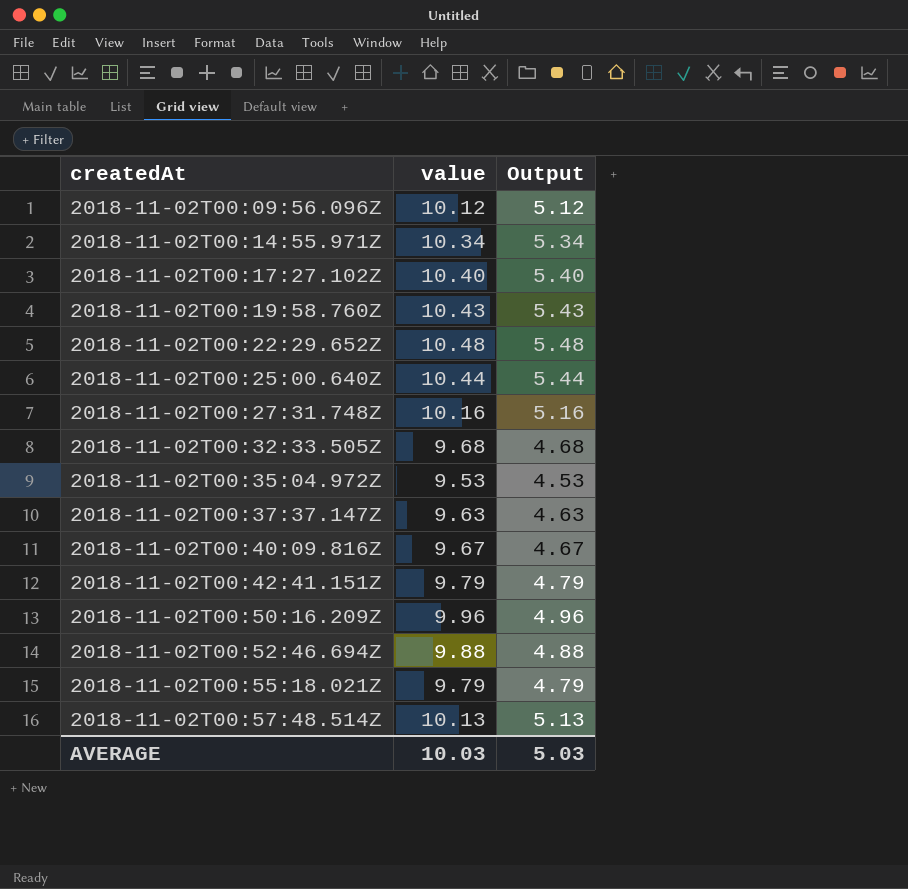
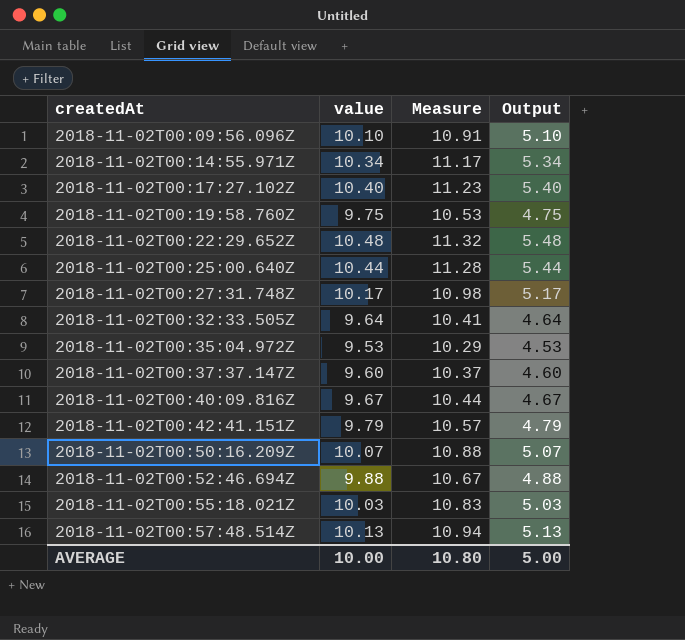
column Measure | formula: none -> [value] * 1.08
2018-11-02T00:09:56.096Z | value: 10.12 -> 10.10
2018-11-02T00:09:56.096Z | Output: 5.12 -> 5.10
2018-11-02T00:19:58.760Z | value: 10.43 -> 9.75
2018-11-02T00:19:58.760Z | Output: 5.43 -> 4.75
2018-11-02T00:27:31.748Z | value: 10.16 -> 10.17
2018-11-02T00:27:31.748Z | Output: 5.16 -> 5.17
2018-11-02T00:32:33.505Z | value: 9.68 -> 9.64
2018-11-02T00:32:33.505Z | Output: 4.68 -> 4.64
2018-11-02T00:37:37.147Z | value: 9.63 -> 9.60
2018-11-02T00:37:37.147Z | Output: 4.63 -> 4.60
2018-11-02T00:50:16.209Z | value: 9.96 -> 10.07
2018-11-02T00:50:16.209Z | Output: 4.96 -> 5.07
2018-11-02T00:55:18.021Z | value: 9.79 -> 10.03
2018-11-02T00:55:18.021Z | Output: 4.79 -> 5.03
AVERAGE | value: 10.03 -> 10.00
AVERAGE | Output: 5.03 -> 5.00

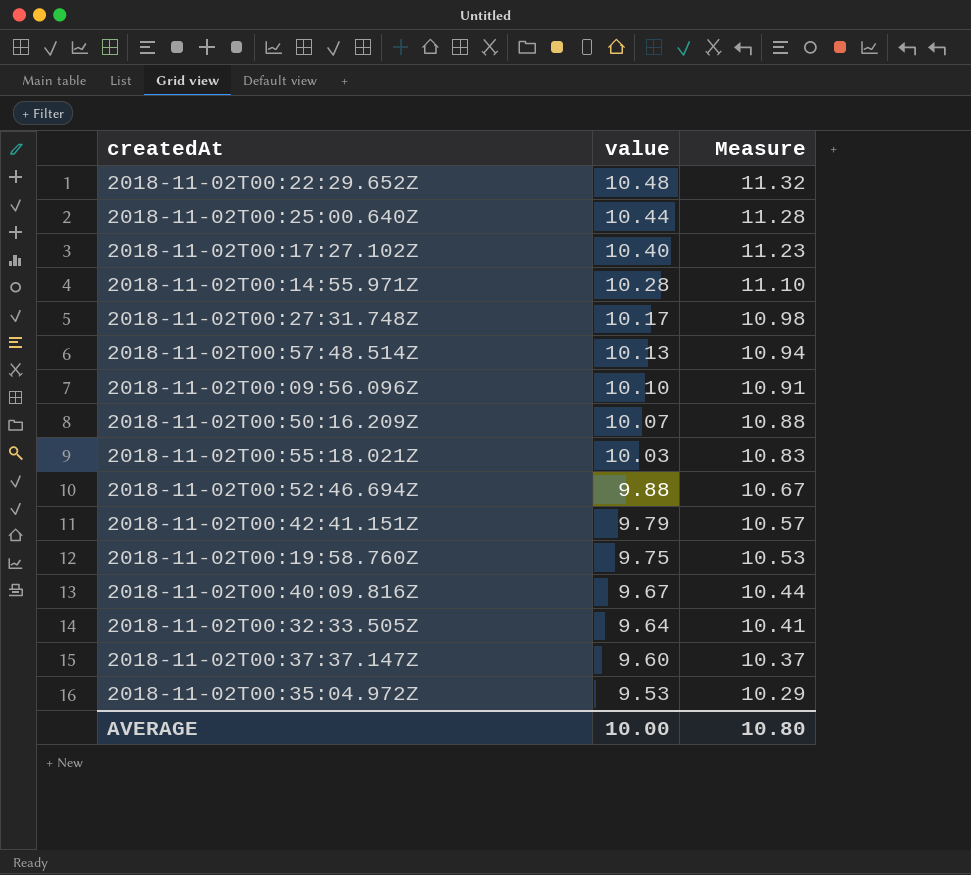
row order: createdAt ascending -> value descending
column Output | formula: [value] - 5 -> none
2018-11-02T00:14:55.971Z | value: 10.34 -> 10.28
2018-11-02T00:14:55.971Z | Measure: 11.17 -> 11.10

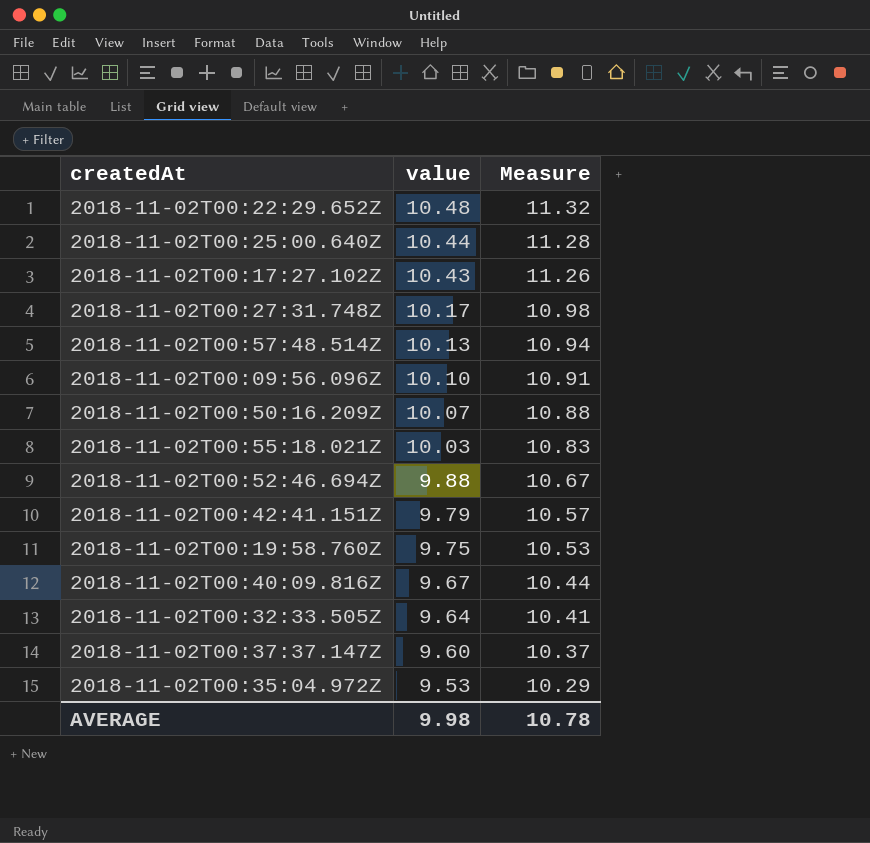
row 2018-11-02T00:14:55.971Z: 10.28 | 11.10 -> none
2018-11-02T00:17:27.102Z | value: 10.40 -> 10.43
2018-11-02T00:17:27.102Z | Measure: 11.23 -> 11.26
AVERAGE | value: 10.00 -> 9.98
AVERAGE | Measure: 10.80 -> 10.78

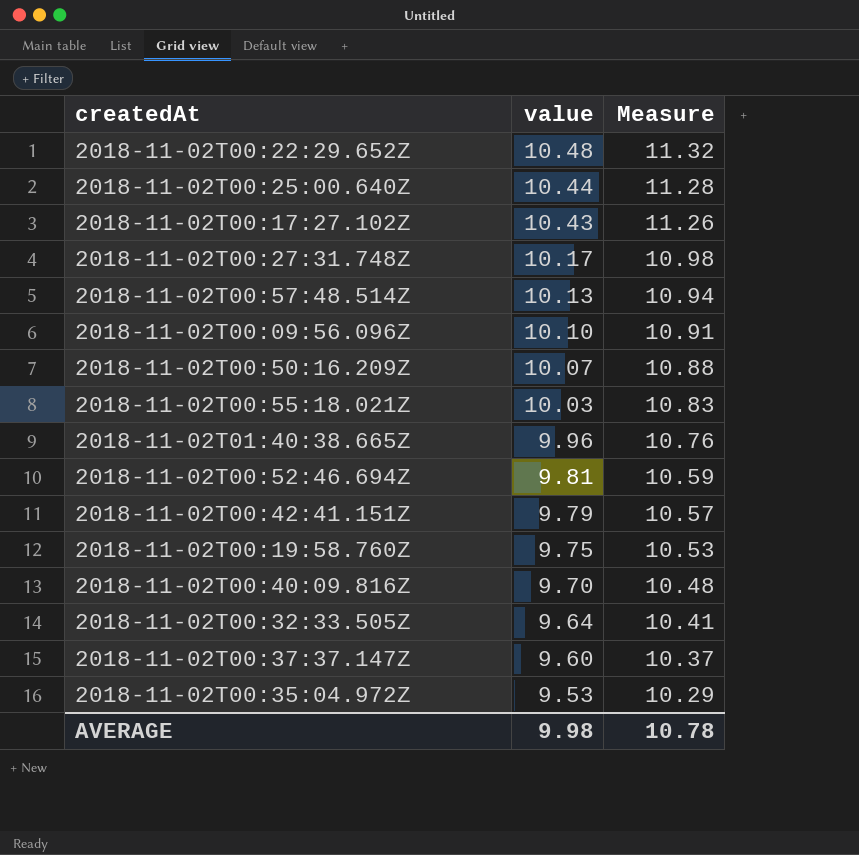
row 2018-11-02T01:40:38.665Z: none -> 9.96 | 10.76
2018-11-02T00:52:46.694Z | value: 9.88 -> 9.81
2018-11-02T00:52:46.694Z | Measure: 10.67 -> 10.59
2018-11-02T00:40:09.816Z | value: 9.67 -> 9.70
2018-11-02T00:40:09.816Z | Measure: 10.44 -> 10.48

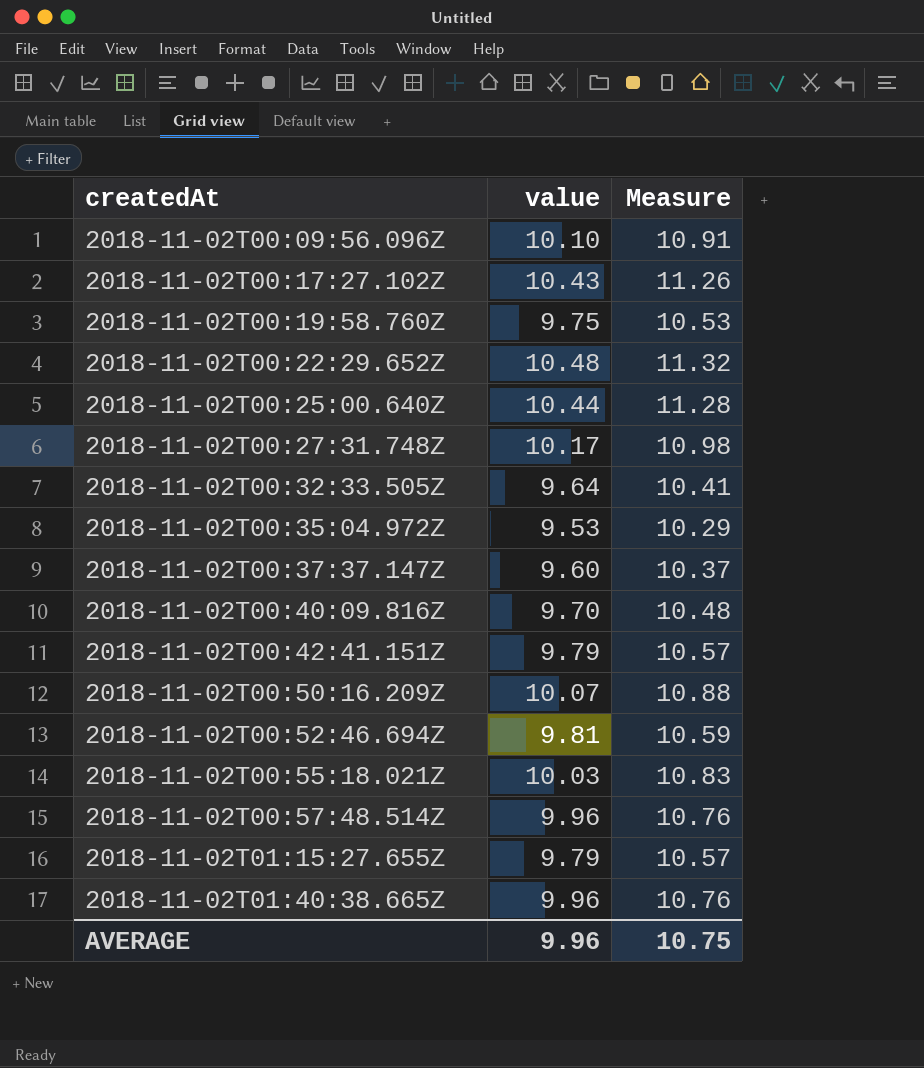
row order: value descending -> createdAt ascending
2018-11-02T00:57:48.514Z | value: 10.13 -> 9.96
2018-11-02T00:57:48.514Z | Measure: 10.94 -> 10.76
row 2018-11-02T01:15:27.655Z: none -> 9.79 | 10.57
AVERAGE | value: 9.98 -> 9.96
AVERAGE | Measure: 10.78 -> 10.75

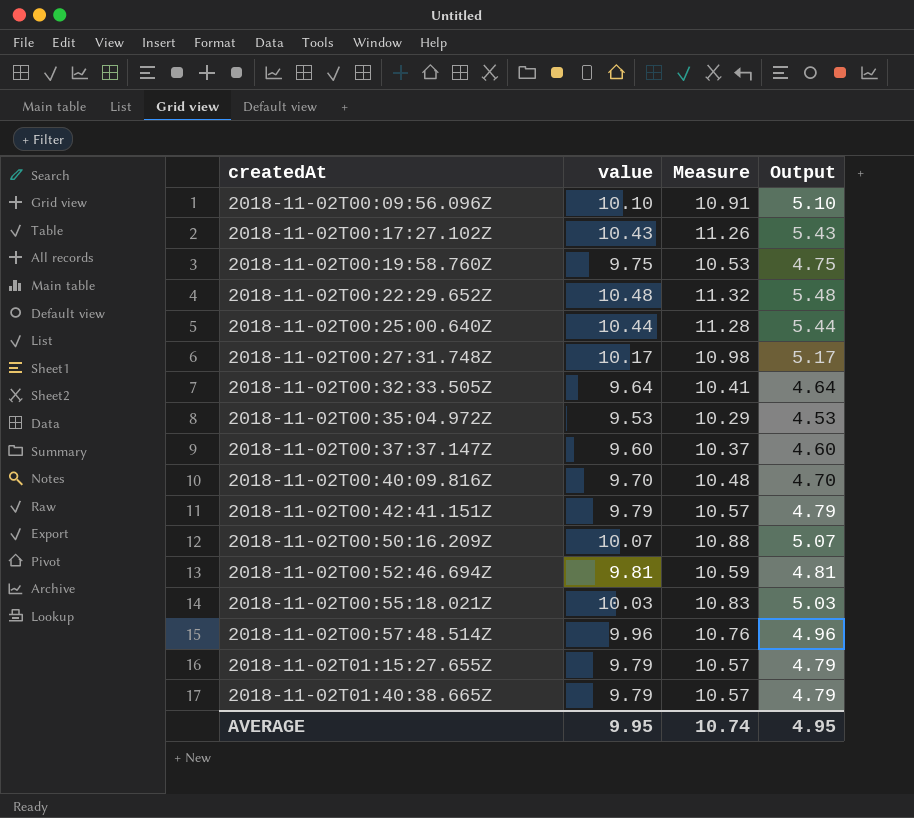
column Output | formula: none -> [value] - 5
2018-11-02T01:40:38.665Z | value: 9.96 -> 9.79
2018-11-02T01:40:38.665Z | Measure: 10.76 -> 10.57
AVERAGE | value: 9.96 -> 9.95
AVERAGE | Measure: 10.75 -> 10.74

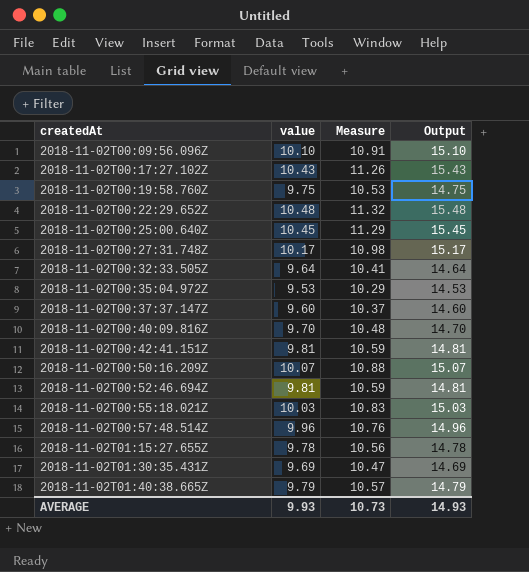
column Output | formula: [value] - 5 -> [value] + 5
2018-11-02T00:25:00.640Z | value: 10.44 -> 10.45
2018-11-02T00:25:00.640Z | Measure: 11.28 -> 11.29
2018-11-02T00:42:41.151Z | value: 9.79 -> 9.81
2018-11-02T00:42:41.151Z | Measure: 10.57 -> 10.59
2018-11-02T01:15:27.655Z | value: 9.79 -> 9.78
2018-11-02T01:15:27.655Z | Measure: 10.57 -> 10.56
row 2018-11-02T01:30:35.431Z: none -> 9.69 | 10.47 | 14.69
AVERAGE | value: 9.95 -> 9.93
AVERAGE | Measure: 10.74 -> 10.73
AVERAGE | Output: 4.95 -> 14.93

